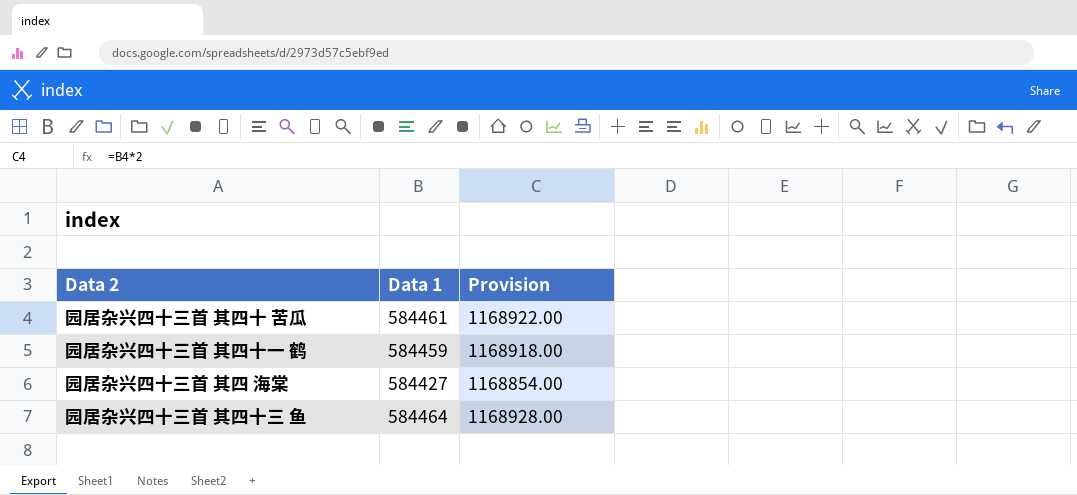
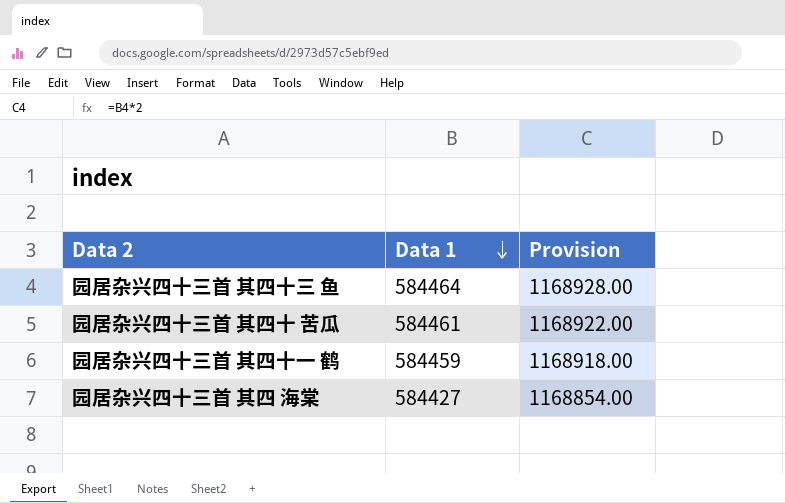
row order: none -> Data 1 descending

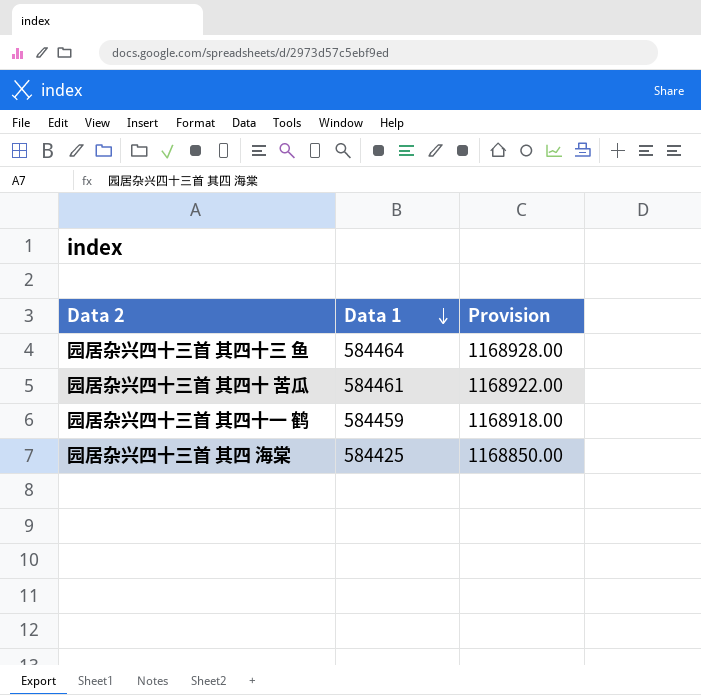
园居杂兴四十三首 其四 海棠 | Data 1: 584427 -> 584425
园居杂兴四十三首 其四 海棠 | Provision: 1168854.00 -> 1168850.00

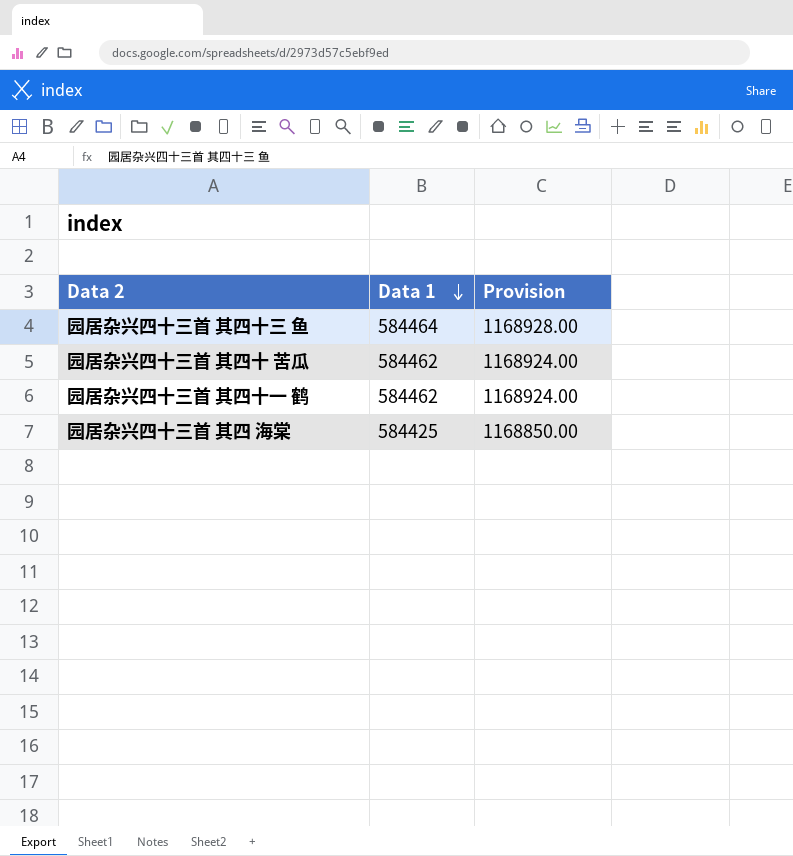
园居杂兴四十三首 其四十 苦瓜 | Data 1: 584461 -> 584462
园居杂兴四十三首 其四十 苦瓜 | Provision: 1168922.00 -> 1168924.00
园居杂兴四十三首 其四十一 鹤 | Data 1: 584459 -> 584462
园居杂兴四十三首 其四十一 鹤 | Provision: 1168918.00 -> 1168924.00

